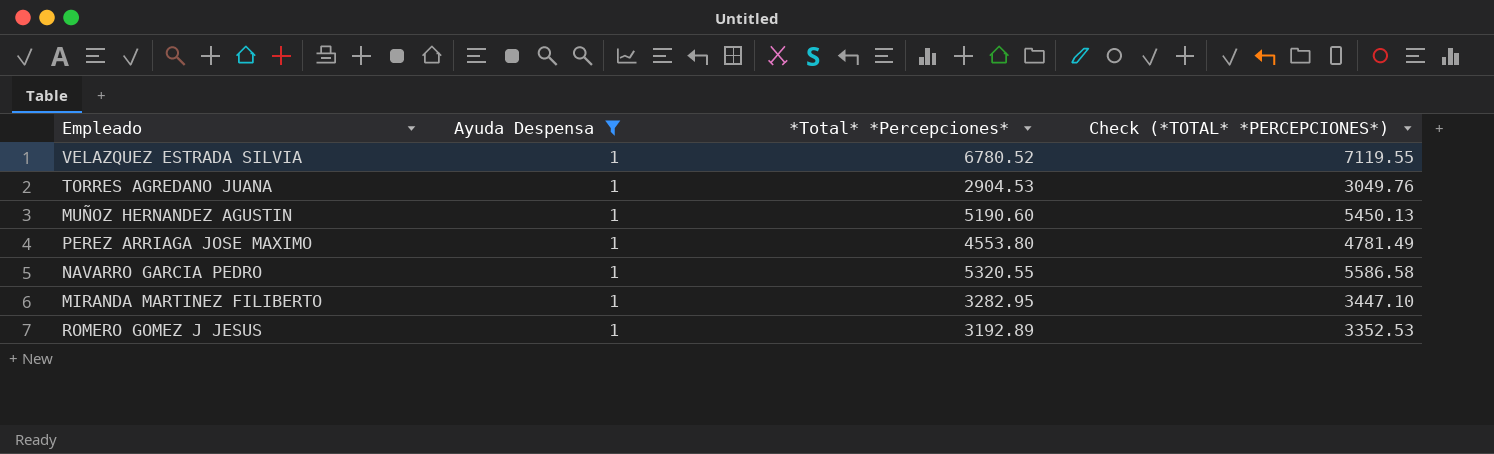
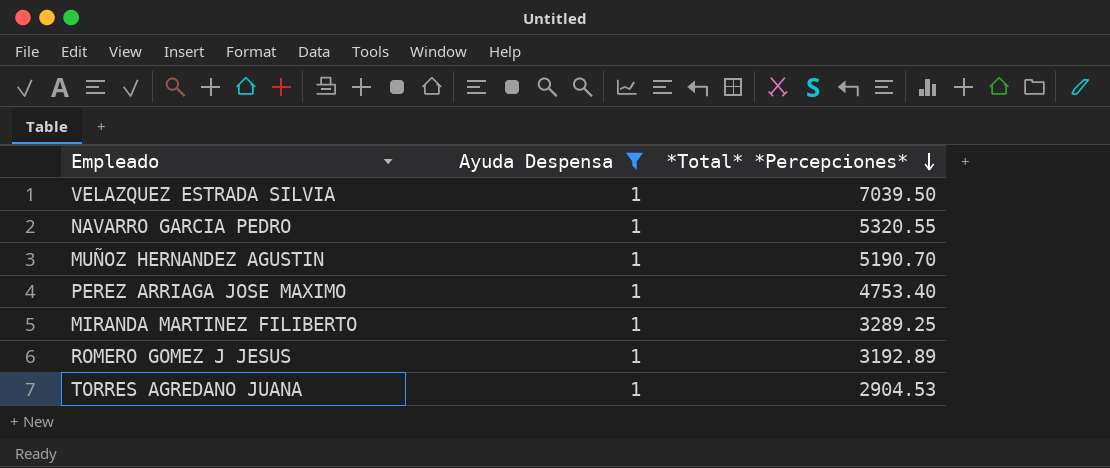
row order: none -> *Total* *Percepciones* descending
column Check (*TOTAL* *PERCEPCIONES*) | formula: [*Total* *Percepciones*] * 1.05 -> none
VELAZQUEZ ESTRADA SILVIA | *Total* *Percepciones*: 6780.52 -> 7039.50
MUÑOZ HERNANDEZ AGUSTIN | *Total* *Percepciones*: 5190.60 -> 5190.70
PEREZ ARRIAGA JOSE MAXIMO | *Total* *Percepciones*: 4553.80 -> 4753.40
MIRANDA MARTINEZ FILIBERTO | *Total* *Percepciones*: 3282.95 -> 3289.25

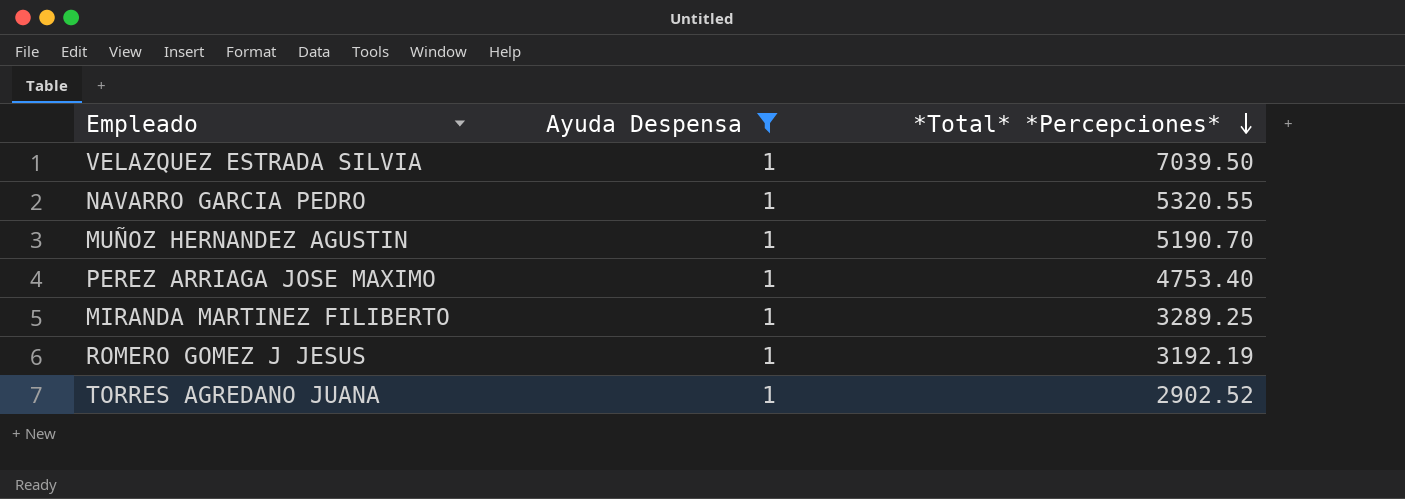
ROMERO GOMEZ J JESUS | *Total* *Percepciones*: 3192.89 -> 3192.19
TORRES AGREDANO JUANA | *Total* *Percepciones*: 2904.53 -> 2902.52

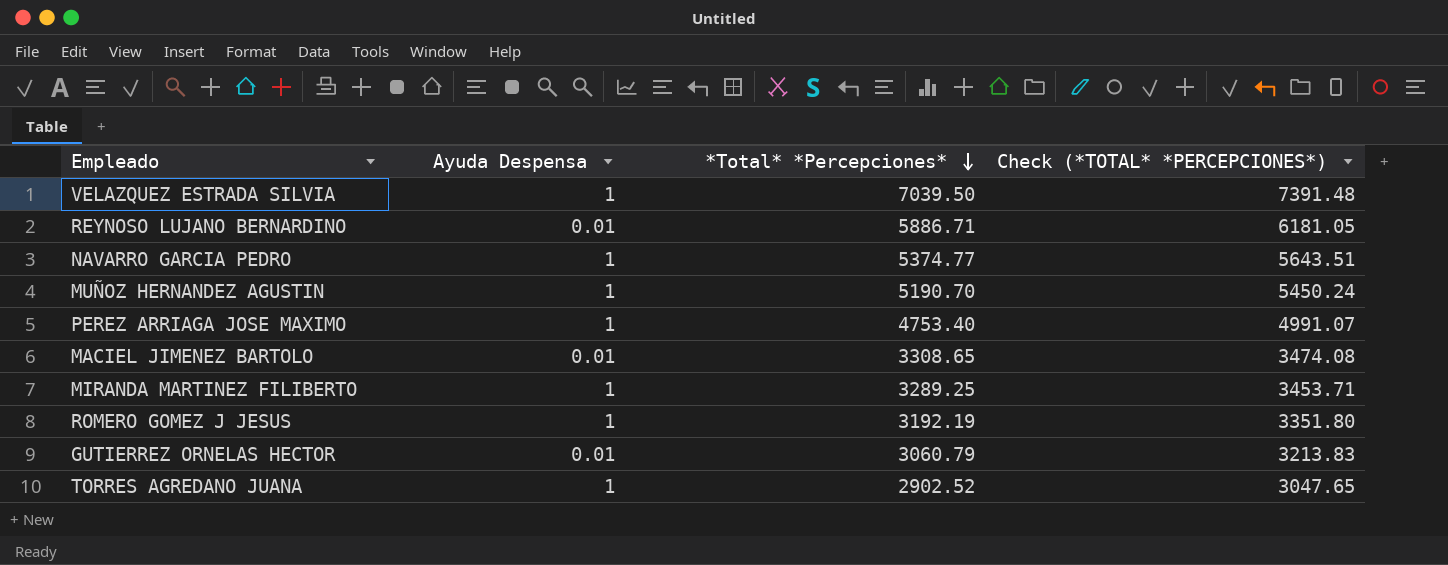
filter: Ayuda Despensa = 1 -> none
column Check (*TOTAL* *PERCEPCIONES*) | formula: none -> [*Total* *Percepciones*] * 1.05
NAVARRO GARCIA PEDRO | *Total* *Percepciones*: 5320.55 -> 5374.77

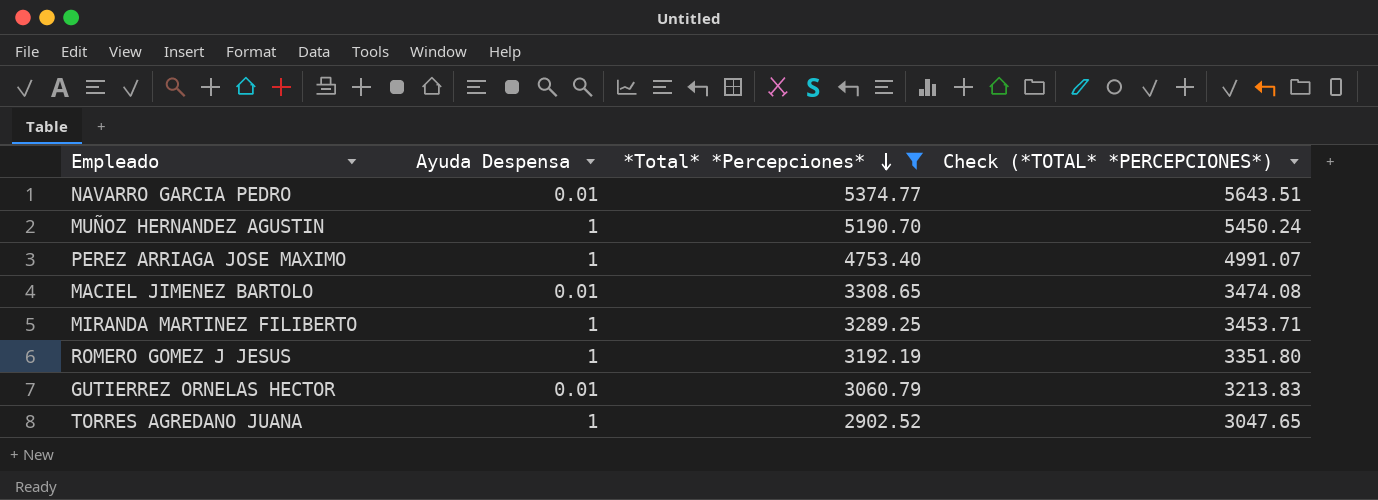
filter: none -> *Total* *Percepciones* <= 5374.77
NAVARRO GARCIA PEDRO | Ayuda Despensa: 1 -> 0.01

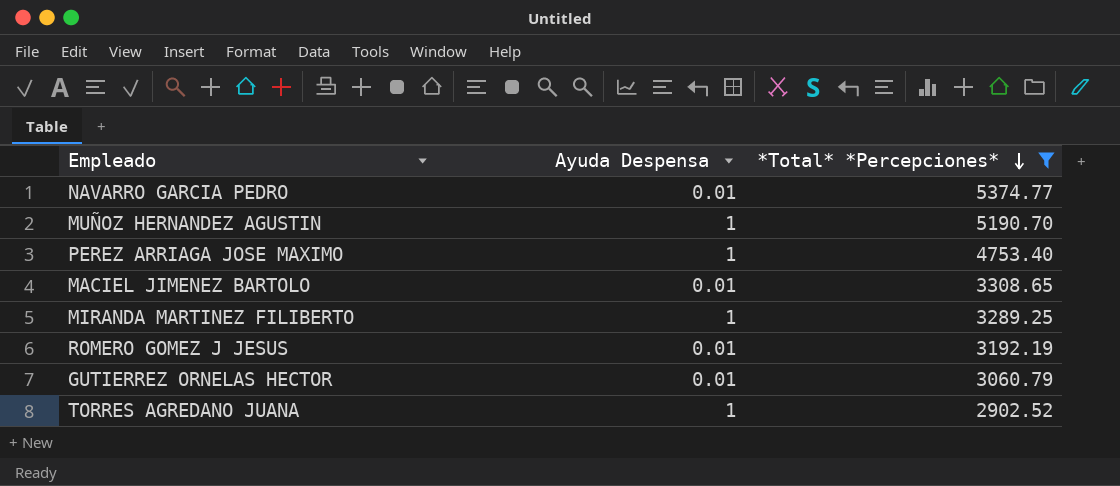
column Check (*TOTAL* *PERCEPCIONES*) | formula: [*Total* *Percepciones*] * 1.05 -> none
ROMERO GOMEZ J JESUS | Ayuda Despensa: 1 -> 0.01

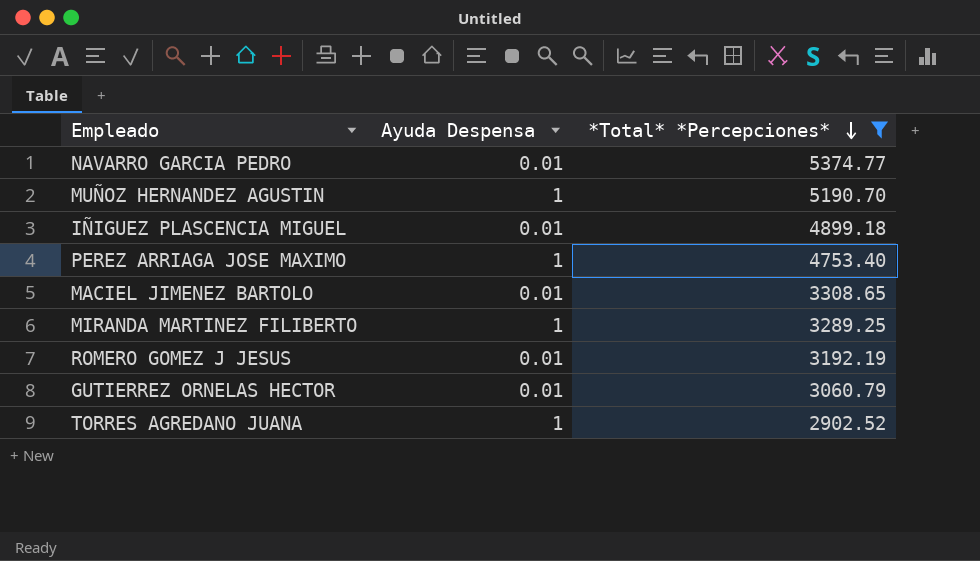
row IÑIGUEZ PLASCENCIA MIGUEL: none -> 0.01 | 4899.18

